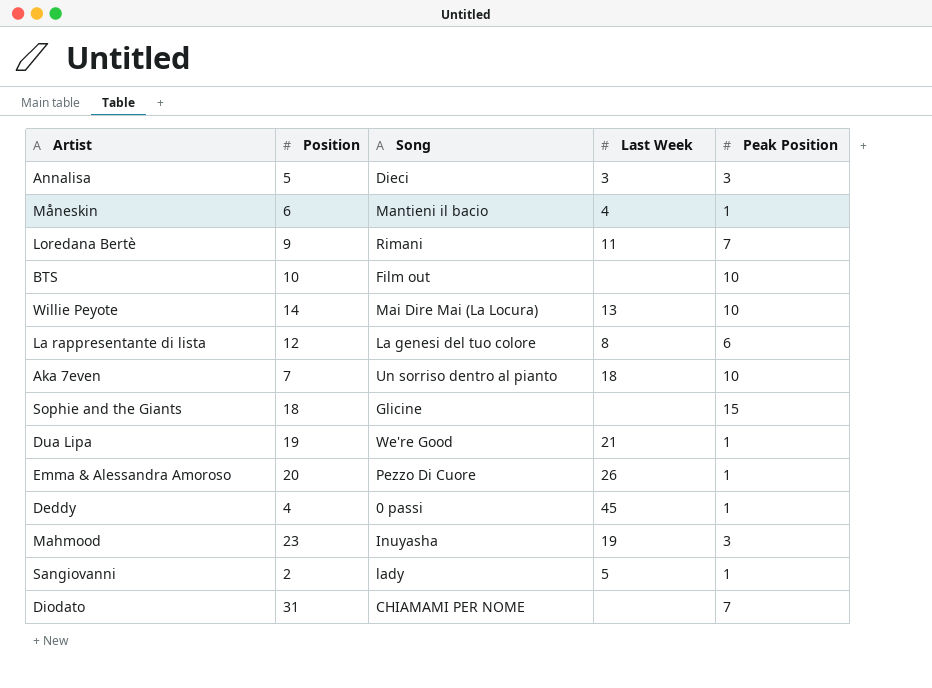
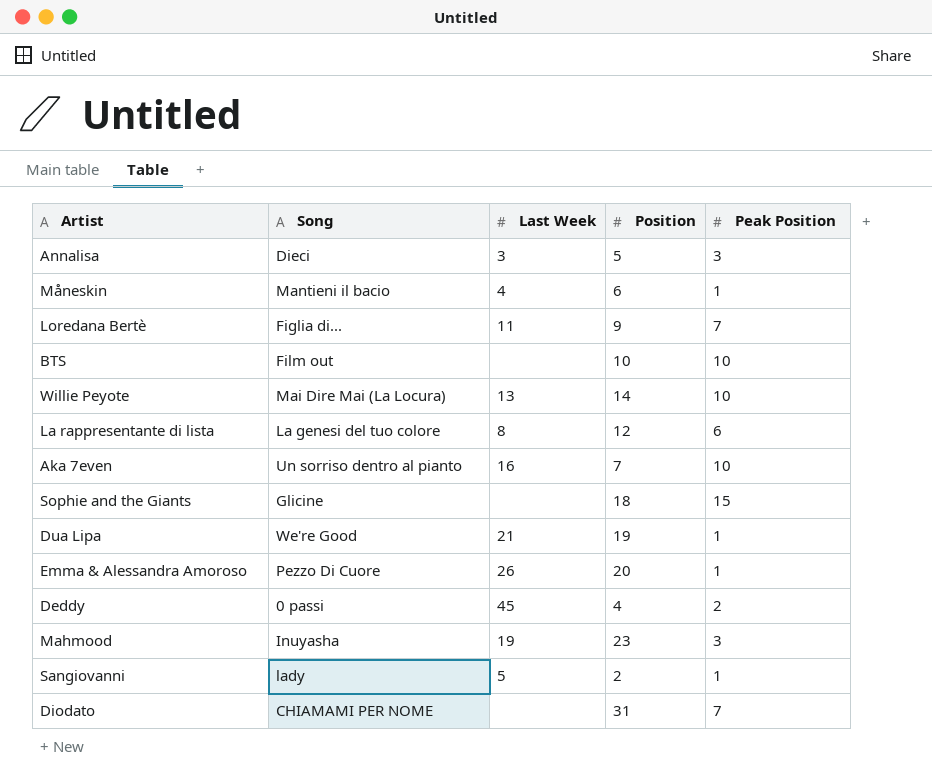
column Position | position: 2 -> 4
Loredana Bertè | Song: Rimani -> Figlia di...
Aka 7even | Last Week: 18 -> 16
Deddy | Peak Position: 1 -> 2

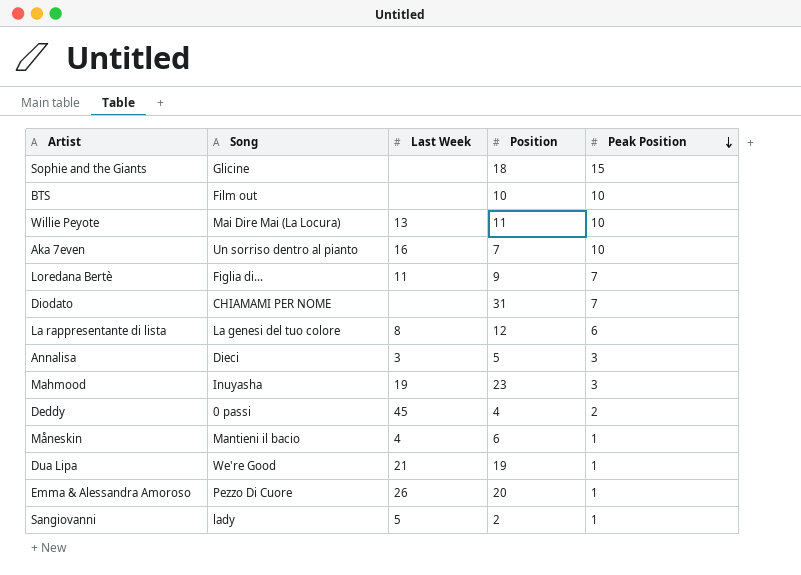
row order: none -> Peak Position descending
Willie Peyote | Position: 14 -> 11

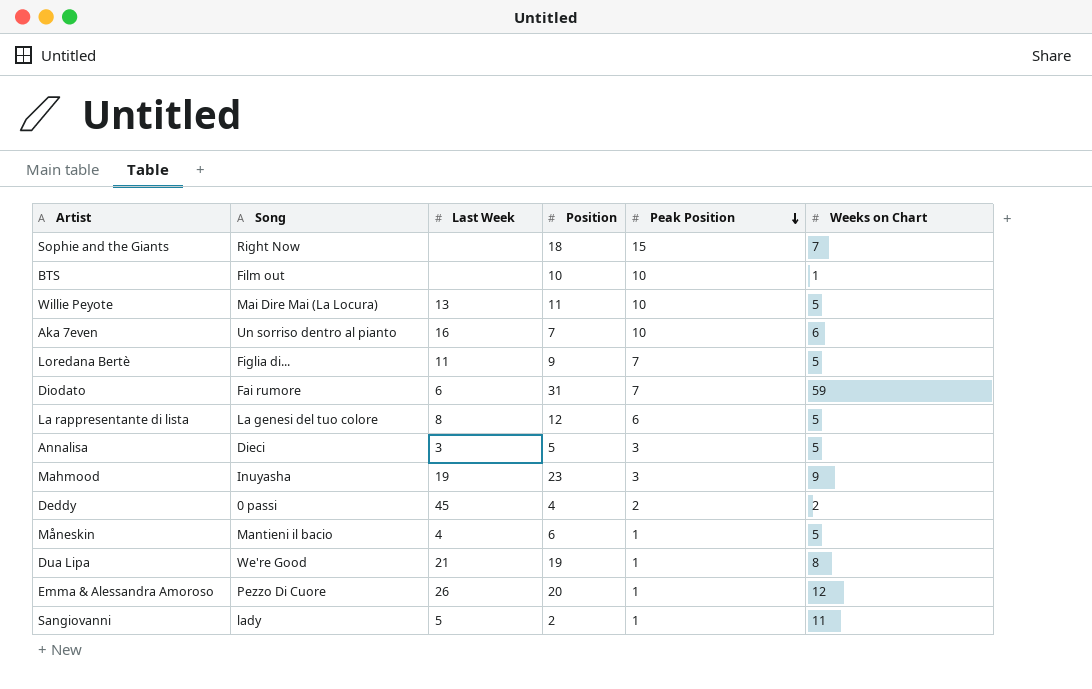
column Weeks on Chart | position: none -> 6
Sophie and the Giants | Song: Glicine -> Right Now
Diodato | Song: CHIAMAMI PER NOME -> Fai rumore
Diodato | Last Week: none -> 6

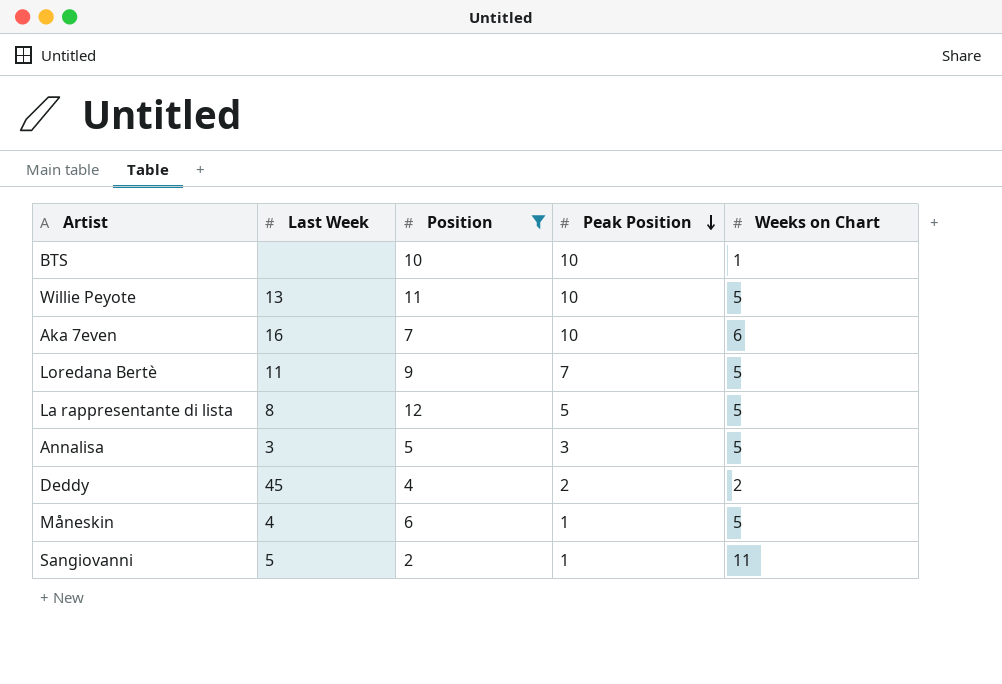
filter: none -> Position <= 12
column Song | position: 2 -> none
La rappresentante di lista | Peak Position: 6 -> 5

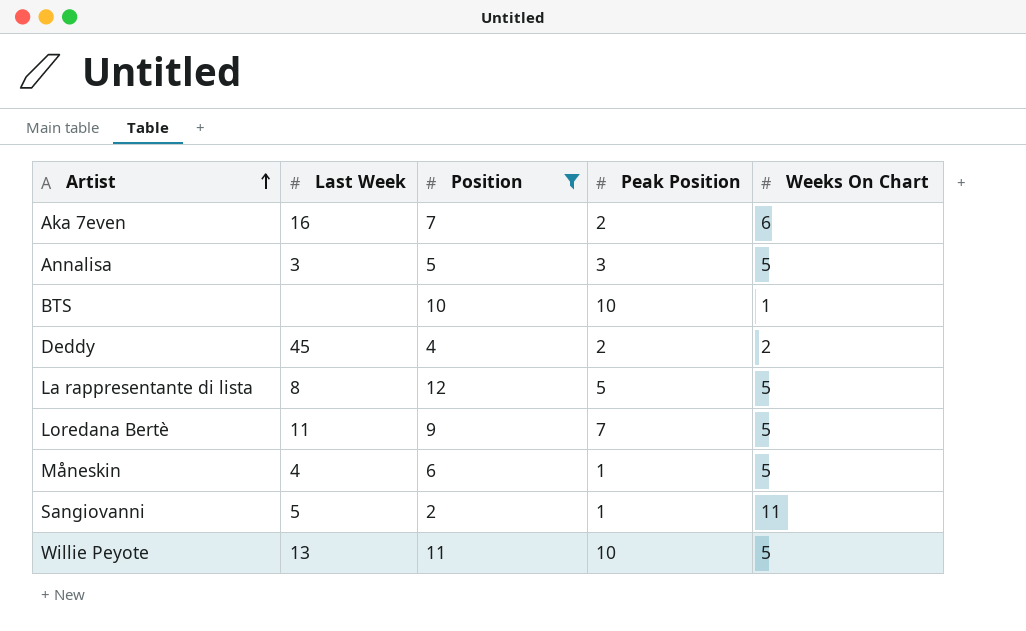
row order: Peak Position descending -> Artist ascending
column name: Weeks on Chart -> Weeks On Chart
Aka 7even | Peak Position: 10 -> 2

